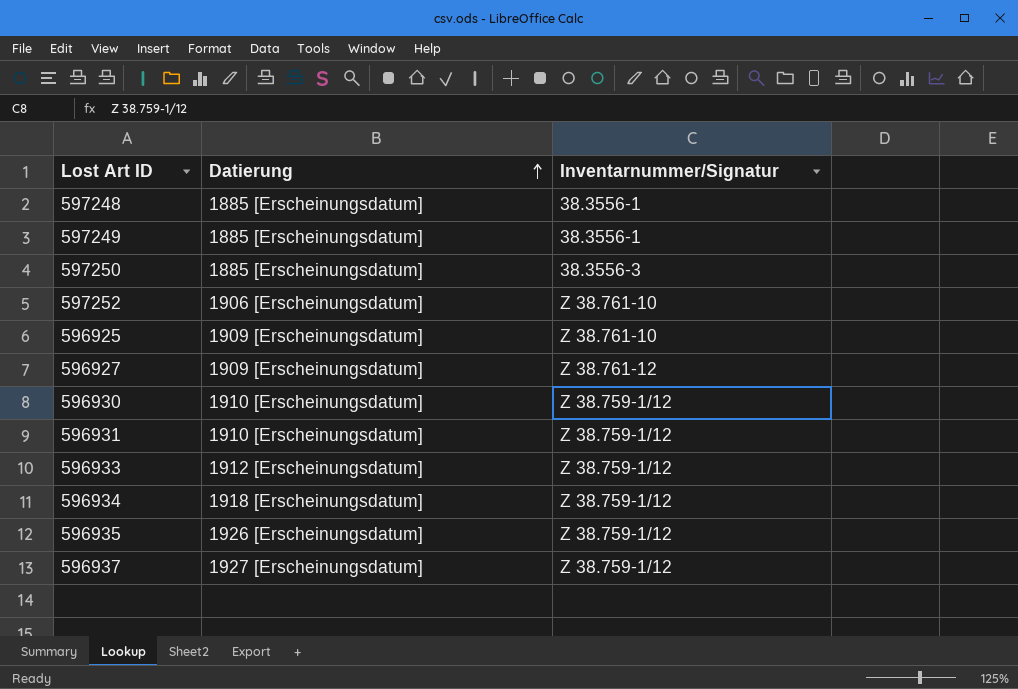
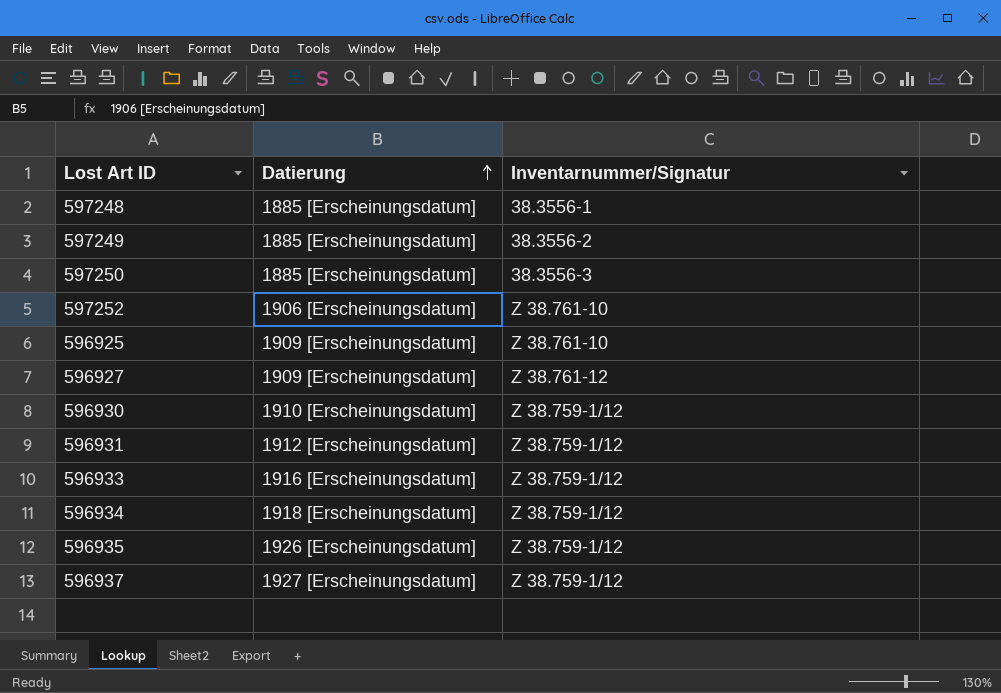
597249 | Inventarnummer/Signatur: 38.3556-1 -> 38.3556-2
596931 | Datierung: 1910 [Erscheinungsdatum] -> 1912 [Erscheinungsdatum]
596933 | Datierung: 1912 [Erscheinungsdatum] -> 1916 [Erscheinungsdatum]

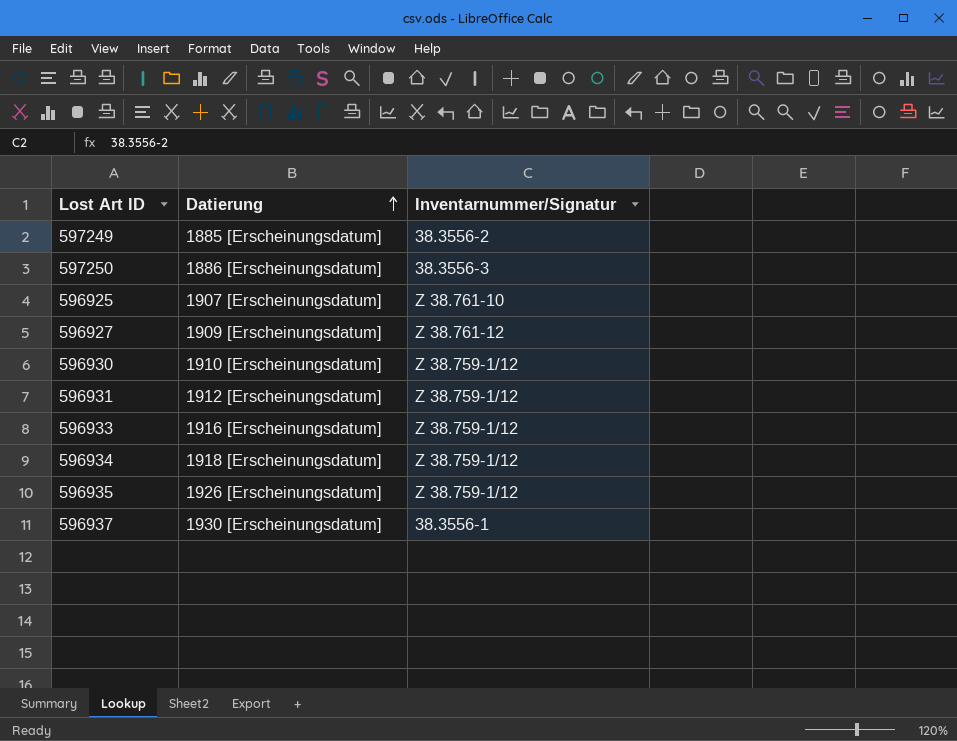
row 597248: 1885 [Erscheinungsdatum] | 38.3556-1 -> none
row 597252: 1906 [Erscheinungsdatum] | Z 38.761-10 -> none
597250 | Datierung: 1885 [Erscheinungsdatum] -> 1886 [Erscheinungsdatum]
596925 | Datierung: 1909 [Erscheinungsdatum] -> 1907 [Erscheinungsdatum]
596937 | Datierung: 1927 [Erscheinungsdatum] -> 1930 [Erscheinungsdatum]
596937 | Inventarnummer/Signatur: Z 38.759-1/12 -> 38.3556-1

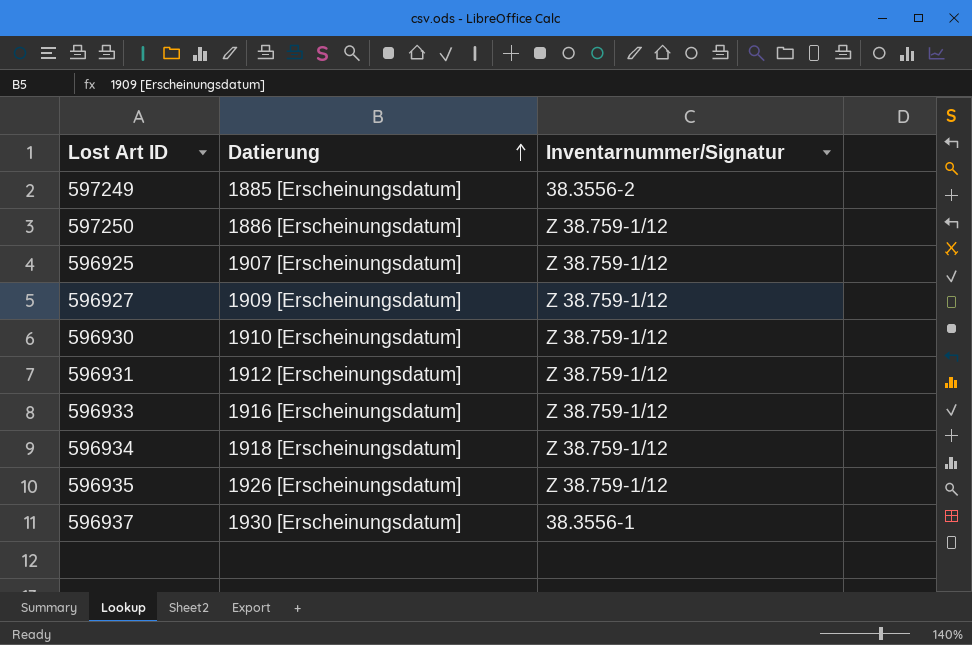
597250 | Inventarnummer/Signatur: 38.3556-3 -> Z 38.759-1/12
596925 | Inventarnummer/Signatur: Z 38.761-10 -> Z 38.759-1/12
596927 | Inventarnummer/Signatur: Z 38.761-12 -> Z 38.759-1/12

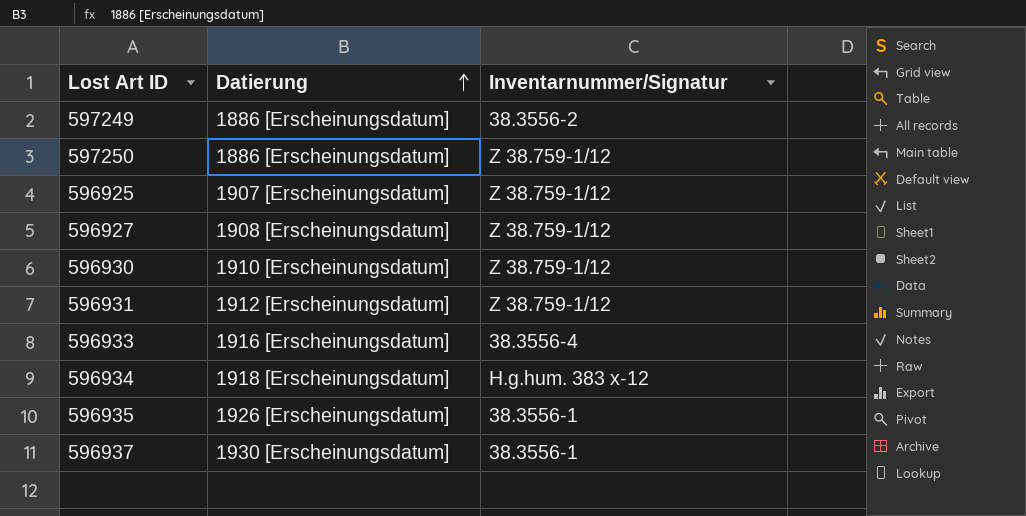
597249 | Datierung: 1885 [Erscheinungsdatum] -> 1886 [Erscheinungsdatum]
596927 | Datierung: 1909 [Erscheinungsdatum] -> 1908 [Erscheinungsdatum]
596933 | Inventarnummer/Signatur: Z 38.759-1/12 -> 38.3556-4
596934 | Inventarnummer/Signatur: Z 38.759-1/12 -> H.g.hum. 383 x-12
596935 | Inventarnummer/Signatur: Z 38.759-1/12 -> 38.3556-1

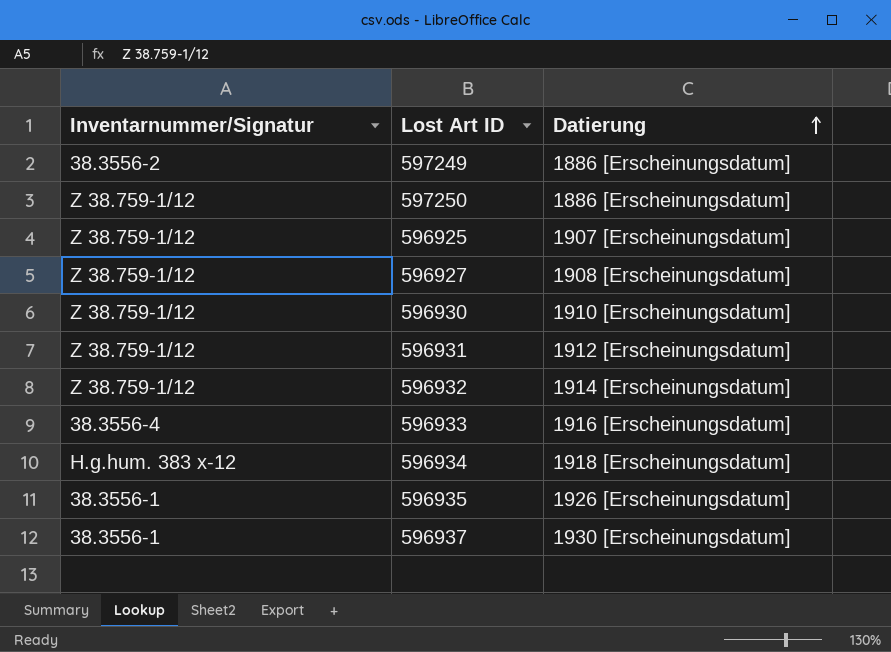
column Inventarnummer/Signatur | position: 3 -> 1
row 596932: none -> Z 38.759-1/12 | 1914 [Erscheinungsdatum]

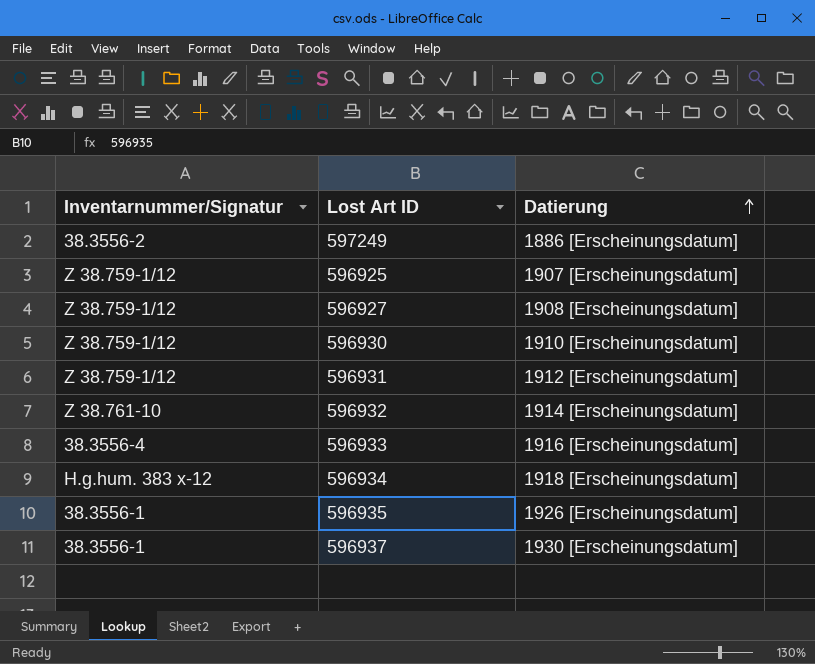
row 597250: Z 38.759-1/12 | 1886 [Erscheinungsdatum] -> none
596932 | Inventarnummer/Signatur: Z 38.759-1/12 -> Z 38.761-10

